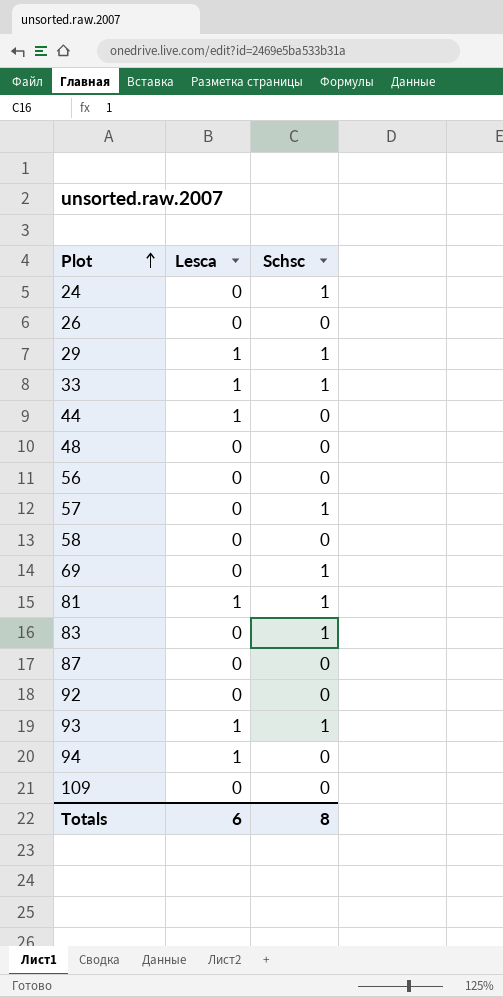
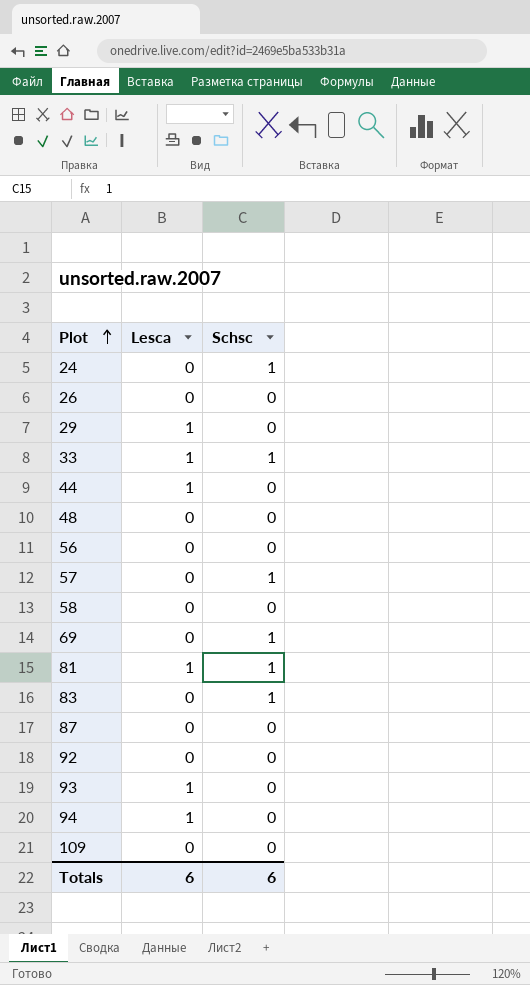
29 | Schsc: 1 -> 0
93 | Schsc: 1 -> 0
Totals | Schsc: 8 -> 6

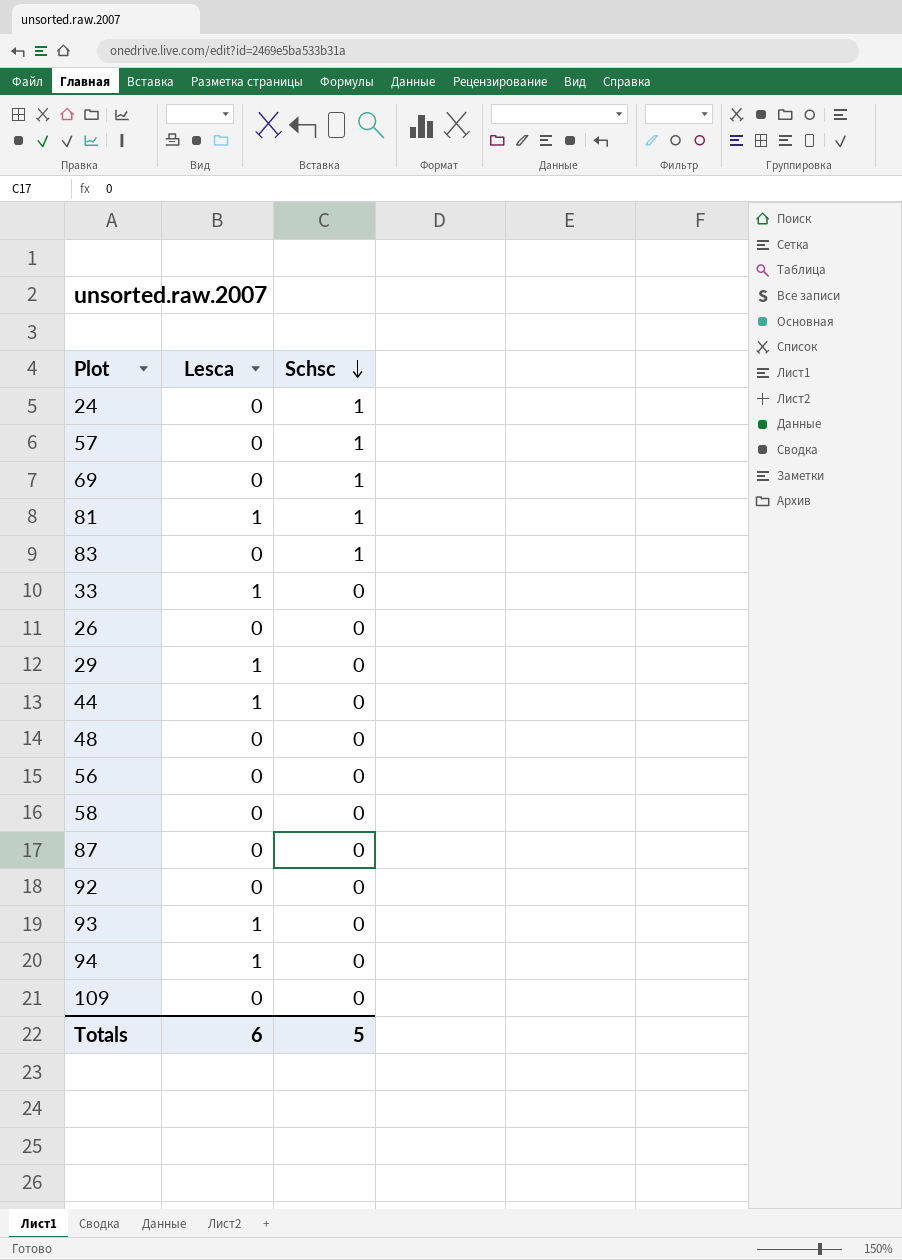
row order: Plot ascending -> Schsc descending
33 | Schsc: 1 -> 0
Totals | Schsc: 6 -> 5

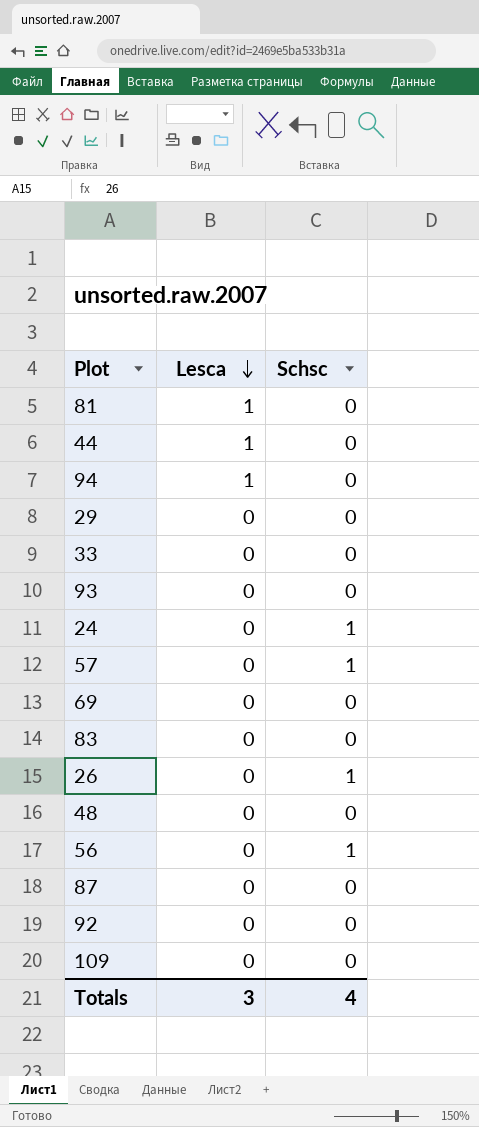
row order: Schsc descending -> Lesca descending
row 58: 0 | 0 -> none
81 | Schsc: 1 -> 0
29 | Lesca: 1 -> 0
33 | Lesca: 1 -> 0
93 | Lesca: 1 -> 0
69 | Schsc: 1 -> 0
83 | Schsc: 1 -> 0
26 | Schsc: 0 -> 1
56 | Schsc: 0 -> 1
Totals | Lesca: 6 -> 3
Totals | Schsc: 5 -> 4

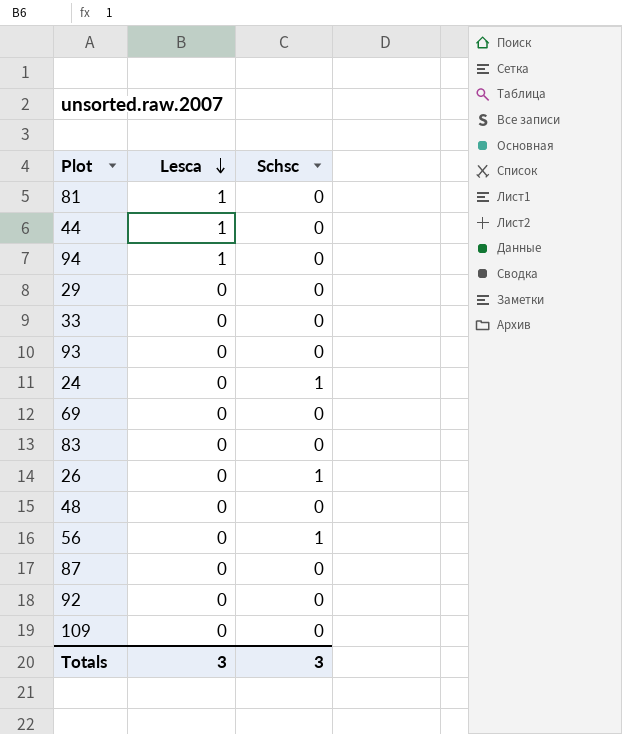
row 57: 0 | 1 -> none
Totals | Schsc: 4 -> 3

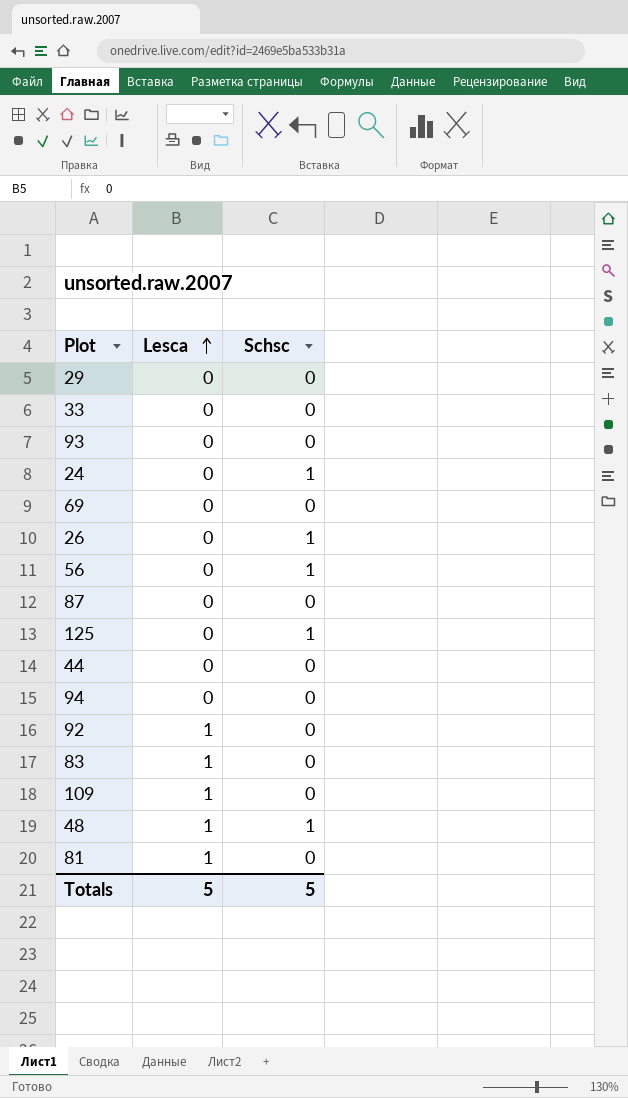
row order: Lesca descending -> Lesca ascending
row 125: none -> 0 | 1
44 | Lesca: 1 -> 0
94 | Lesca: 1 -> 0
92 | Lesca: 0 -> 1
83 | Lesca: 0 -> 1
109 | Lesca: 0 -> 1
48 | Lesca: 0 -> 1
48 | Schsc: 0 -> 1
Totals | Lesca: 3 -> 5
Totals | Schsc: 3 -> 5

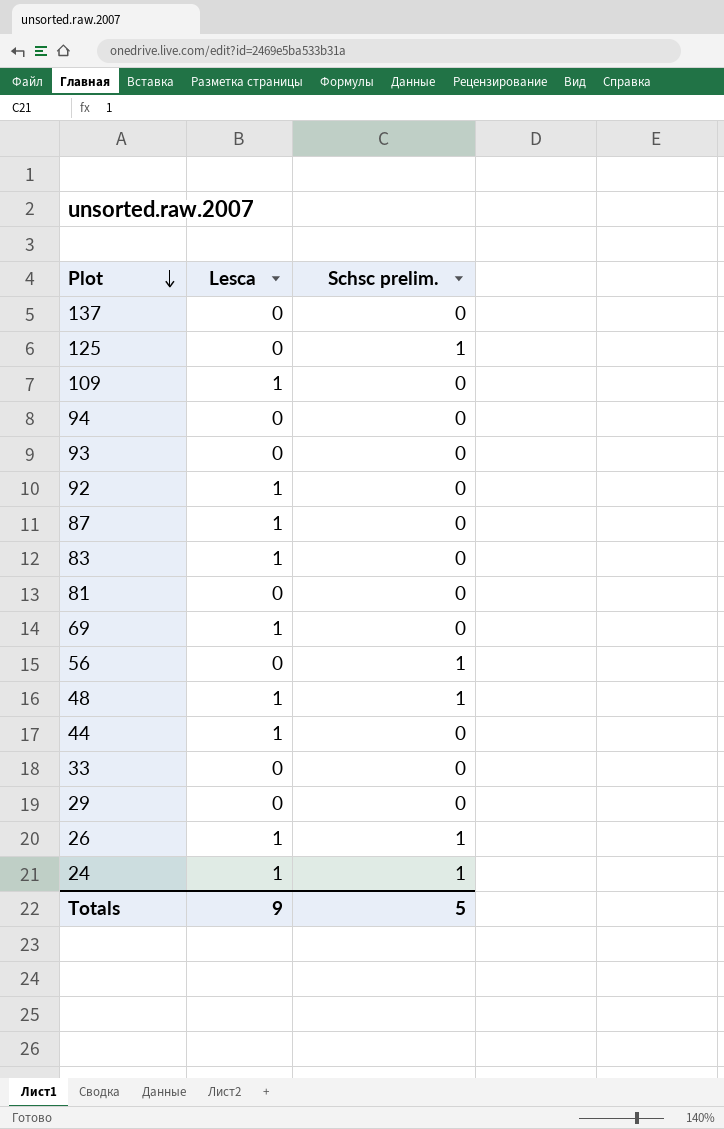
row order: Lesca ascending -> Plot descending
column name: Schsc -> Schsc prelim.
row 137: none -> 0 | 0
87 | Lesca: 0 -> 1
81 | Lesca: 1 -> 0
69 | Lesca: 0 -> 1
44 | Lesca: 0 -> 1
26 | Lesca: 0 -> 1
24 | Lesca: 0 -> 1
Totals | Lesca: 5 -> 9

